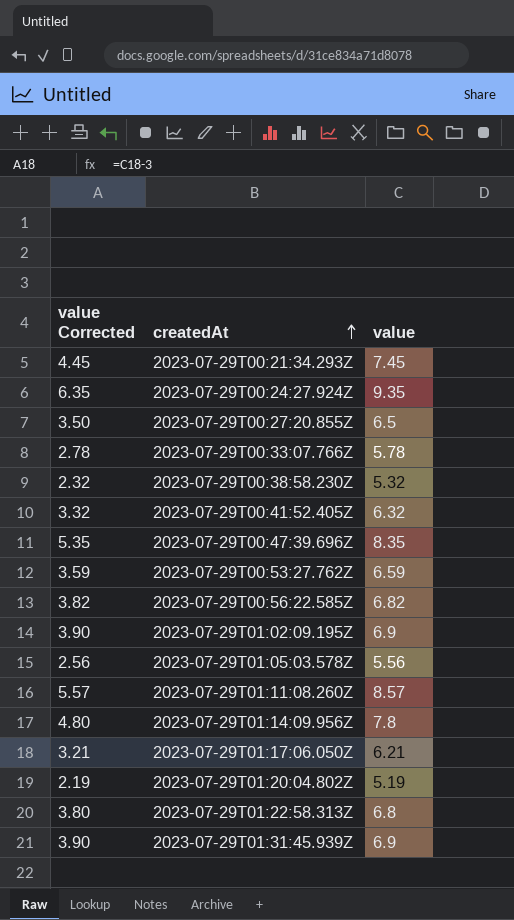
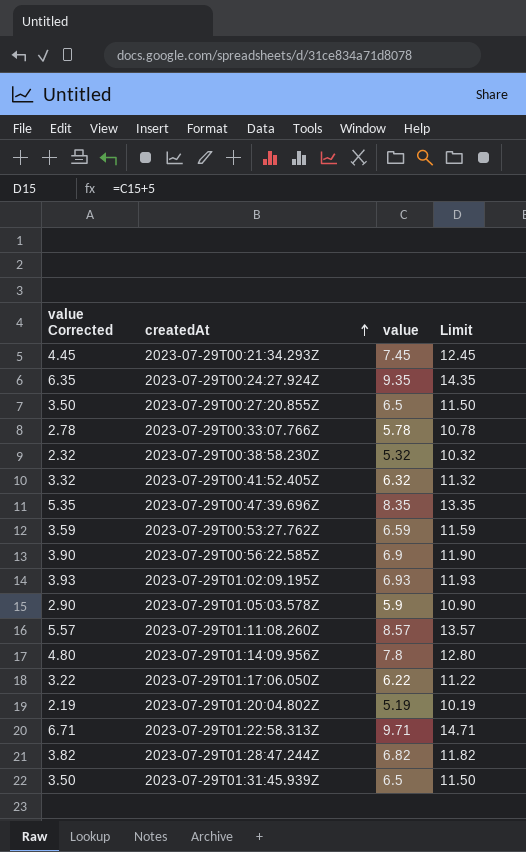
column Limit | formula: none -> [value] + 5
2023-07-29T00:56:22.585Z | value Corrected: 3.82 -> 3.90
2023-07-29T00:56:22.585Z | value: 6.82 -> 6.9
2023-07-29T01:02:09.195Z | value Corrected: 3.90 -> 3.93
2023-07-29T01:02:09.195Z | value: 6.9 -> 6.93
2023-07-29T01:05:03.578Z | value Corrected: 2.56 -> 2.90
2023-07-29T01:05:03.578Z | value: 5.56 -> 5.9
2023-07-29T01:17:06.050Z | value Corrected: 3.21 -> 3.22
2023-07-29T01:17:06.050Z | value: 6.21 -> 6.22
2023-07-29T01:22:58.313Z | value Corrected: 3.80 -> 6.71
2023-07-29T01:22:58.313Z | value: 6.8 -> 9.71
row 2023-07-29T01:28:47.244Z: none -> 3.82 | 6.82 | 11.82
2023-07-29T01:31:45.939Z | value Corrected: 3.90 -> 3.50
2023-07-29T01:31:45.939Z | value: 6.9 -> 6.5

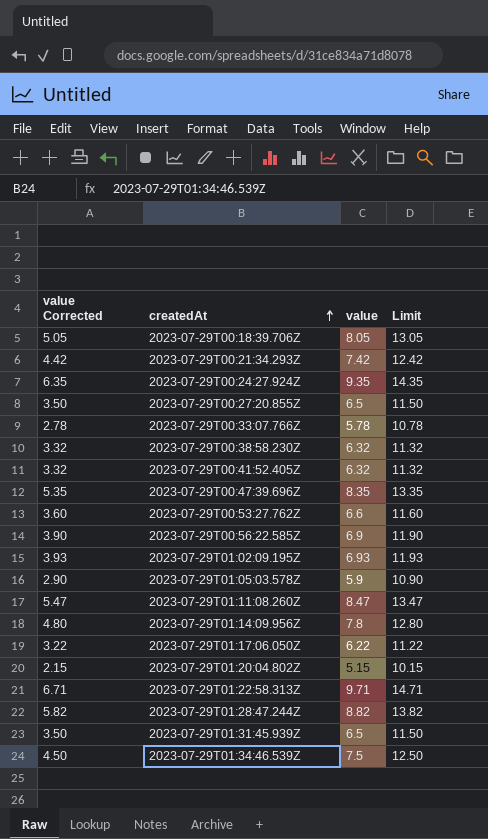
row 2023-07-29T00:18:39.706Z: none -> 5.05 | 8.05 | 13.05
2023-07-29T00:21:34.293Z | value Corrected: 4.45 -> 4.42
2023-07-29T00:21:34.293Z | value: 7.45 -> 7.42
2023-07-29T00:21:34.293Z | Limit: 12.45 -> 12.42
2023-07-29T00:38:58.230Z | value Corrected: 2.32 -> 3.32
2023-07-29T00:38:58.230Z | value: 5.32 -> 6.32
2023-07-29T00:38:58.230Z | Limit: 10.32 -> 11.32
2023-07-29T00:53:27.762Z | value Corrected: 3.59 -> 3.60
2023-07-29T00:53:27.762Z | value: 6.59 -> 6.6
2023-07-29T00:53:27.762Z | Limit: 11.59 -> 11.60
2023-07-29T01:11:08.260Z | value Corrected: 5.57 -> 5.47
2023-07-29T01:11:08.260Z | value: 8.57 -> 8.47
2023-07-29T01:11:08.260Z | Limit: 13.57 -> 13.47
2023-07-29T01:20:04.802Z | value Corrected: 2.19 -> 2.15
2023-07-29T01:20:04.802Z | value: 5.19 -> 5.15
2023-07-29T01:20:04.802Z | Limit: 10.19 -> 10.15
2023-07-29T01:28:47.244Z | value Corrected: 3.82 -> 5.82
2023-07-29T01:28:47.244Z | value: 6.82 -> 8.82
2023-07-29T01:28:47.244Z | Limit: 11.82 -> 13.82
row 2023-07-29T01:34:46.539Z: none -> 4.50 | 7.5 | 12.50

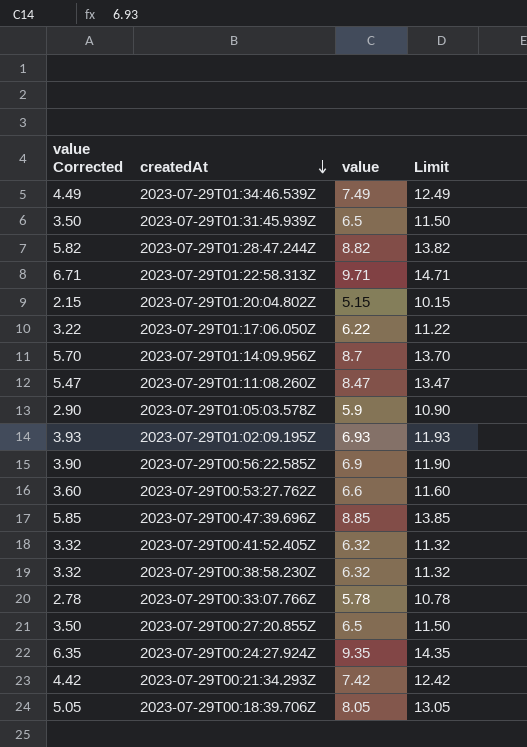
row order: createdAt ascending -> createdAt descending
2023-07-29T01:34:46.539Z | value Corrected: 4.50 -> 4.49
2023-07-29T01:34:46.539Z | value: 7.5 -> 7.49
2023-07-29T01:34:46.539Z | Limit: 12.50 -> 12.49
2023-07-29T01:14:09.956Z | value Corrected: 4.80 -> 5.70
2023-07-29T01:14:09.956Z | value: 7.8 -> 8.7
2023-07-29T01:14:09.956Z | Limit: 12.80 -> 13.70
2023-07-29T00:47:39.696Z | value Corrected: 5.35 -> 5.85
2023-07-29T00:47:39.696Z | value: 8.35 -> 8.85
2023-07-29T00:47:39.696Z | Limit: 13.35 -> 13.85

